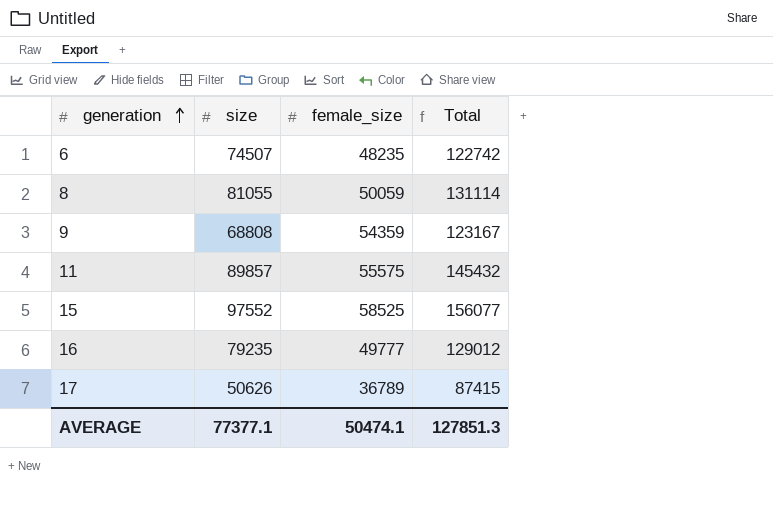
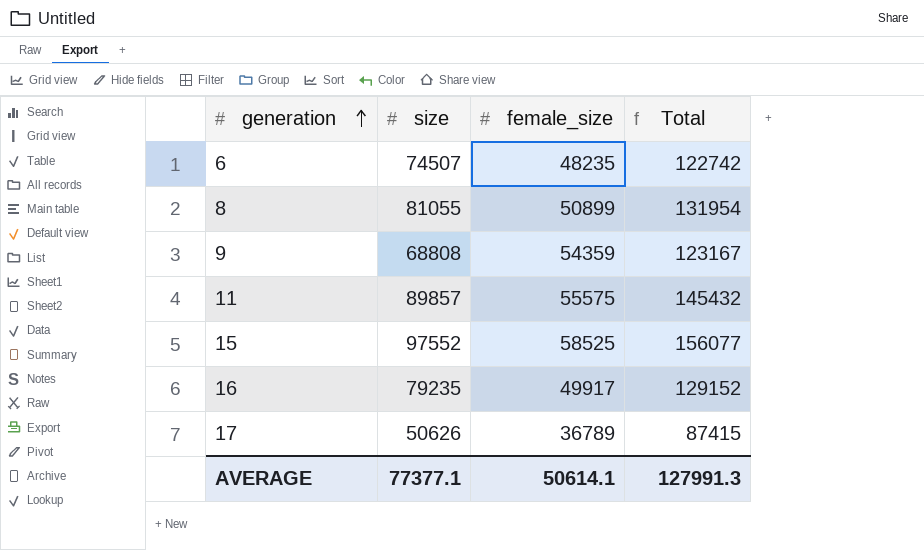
8 | female_size: 50059 -> 50899
8 | Total: 131114 -> 131954
16 | female_size: 49777 -> 49917
16 | Total: 129012 -> 129152
AVERAGE | female_size: 50474.1 -> 50614.1
AVERAGE | Total: 127851.3 -> 127991.3

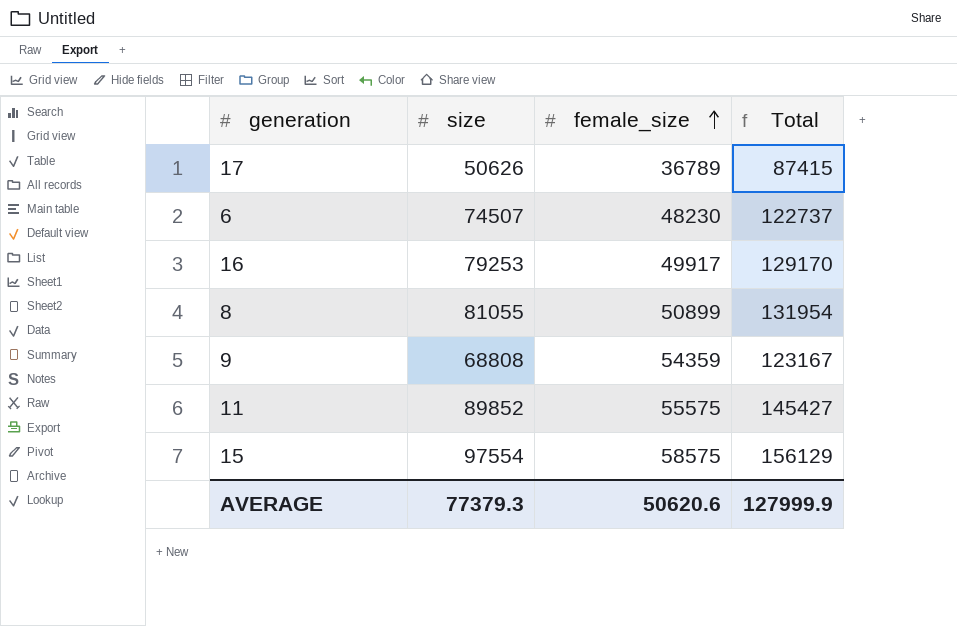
row order: generation ascending -> female_size ascending
6 | female_size: 48235 -> 48230
6 | Total: 122742 -> 122737
16 | size: 79235 -> 79253
16 | Total: 129152 -> 129170
11 | size: 89857 -> 89852
11 | Total: 145432 -> 145427
15 | size: 97552 -> 97554
15 | female_size: 58525 -> 58575
15 | Total: 156077 -> 156129
AVERAGE | size: 77377.1 -> 77379.3
AVERAGE | female_size: 50614.1 -> 50620.6
AVERAGE | Total: 127991.3 -> 127999.9

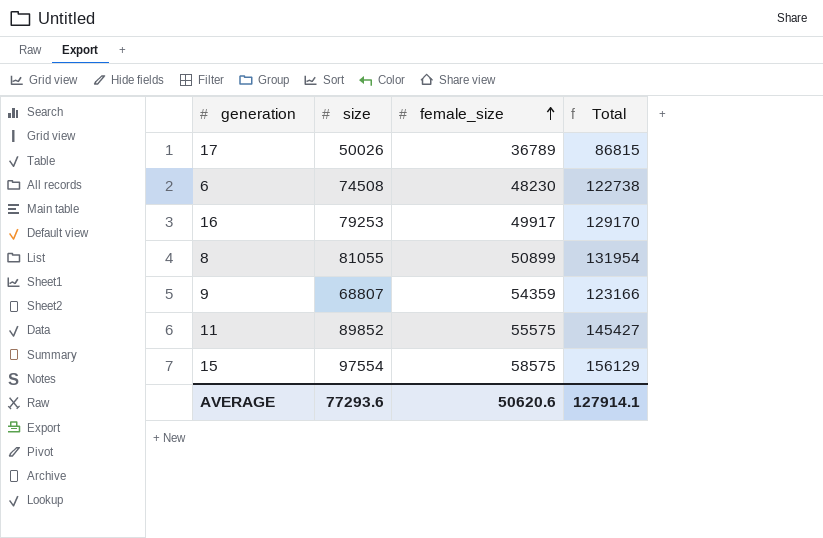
17 | size: 50626 -> 50026
17 | Total: 87415 -> 86815
6 | size: 74507 -> 74508
6 | Total: 122737 -> 122738
9 | size: 68808 -> 68807
9 | Total: 123167 -> 123166
AVERAGE | size: 77379.3 -> 77293.6
AVERAGE | Total: 127999.9 -> 127914.1

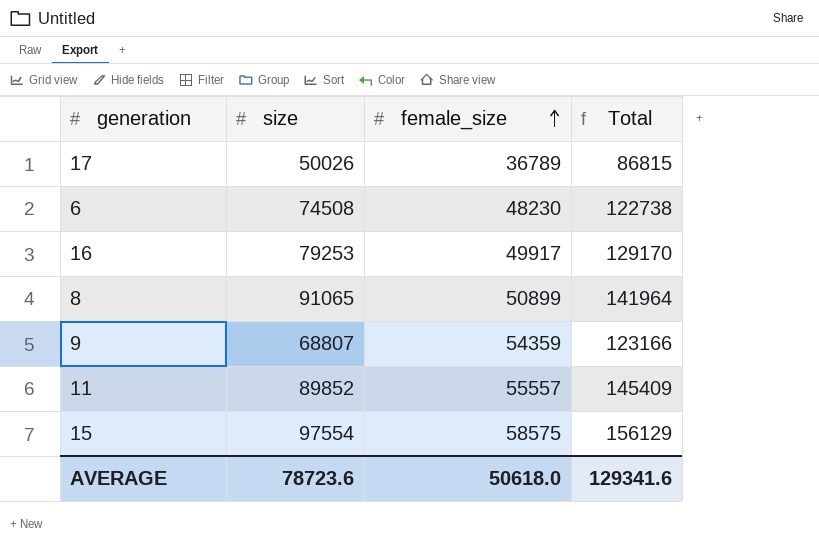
8 | size: 81055 -> 91065
8 | Total: 131954 -> 141964
11 | female_size: 55575 -> 55557
11 | Total: 145427 -> 145409
AVERAGE | size: 77293.6 -> 78723.6
AVERAGE | female_size: 50620.6 -> 50618.0
AVERAGE | Total: 127914.1 -> 129341.6

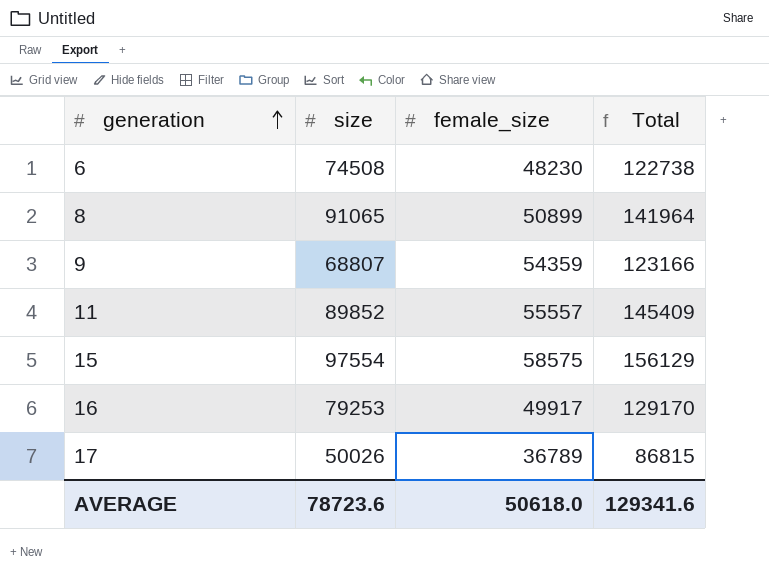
row order: female_size ascending -> generation ascending

